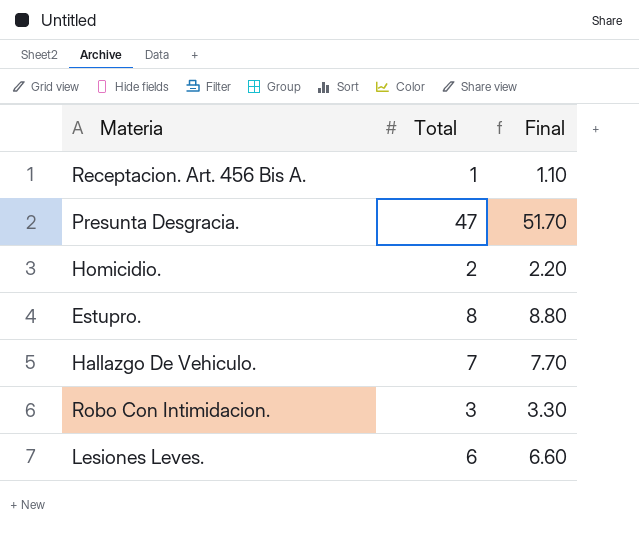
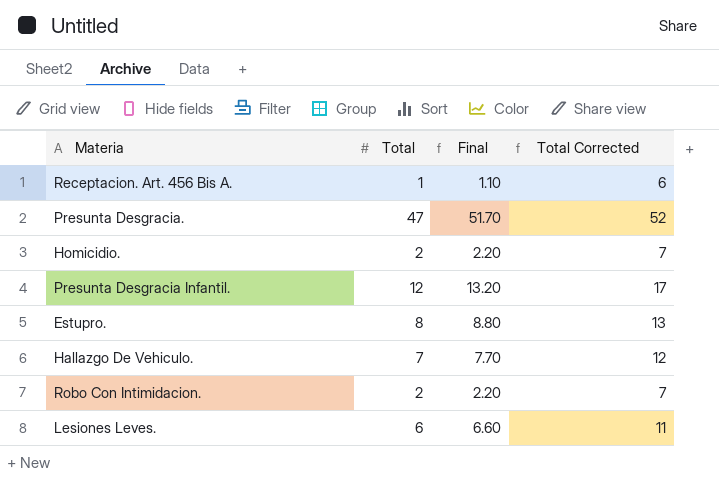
column Total Corrected | formula: none -> [Total] + 5
row Presunta Desgracia Infantil.: none -> 12 | 13.20 | 17
Robo Con Intimidacion. | Total: 3 -> 2
Robo Con Intimidacion. | Final: 3.30 -> 2.20

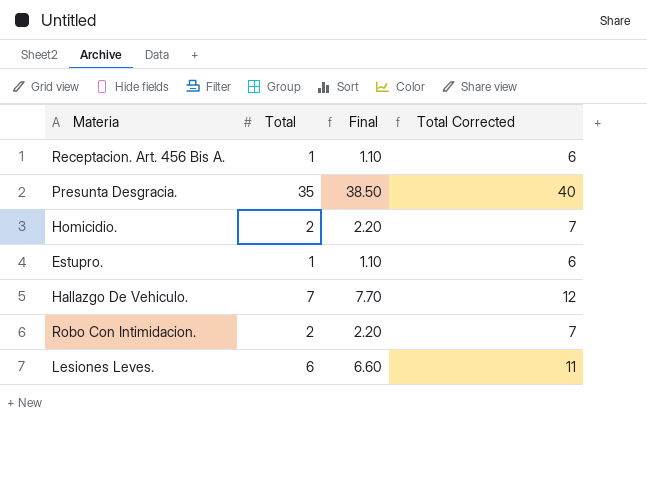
row Presunta Desgracia Infantil.: 12 | 13.20 | 17 -> none
Presunta Desgracia. | Total: 47 -> 35
Presunta Desgracia. | Final: 51.70 -> 38.50
Presunta Desgracia. | Total Corrected: 52 -> 40
Estupro. | Total: 8 -> 1
Estupro. | Final: 8.80 -> 1.10
Estupro. | Total Corrected: 13 -> 6

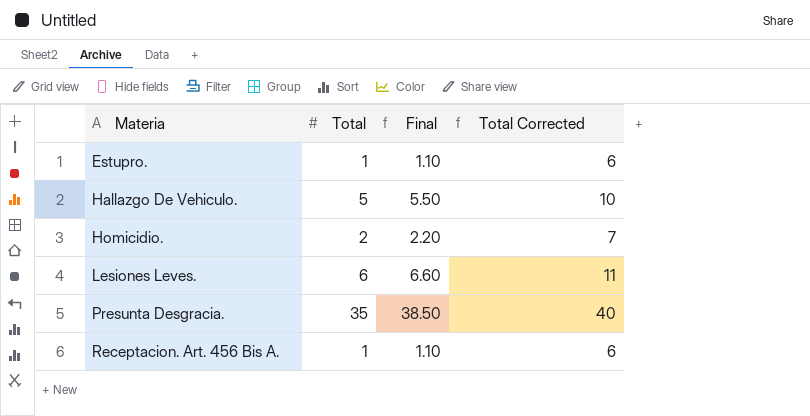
row order: none -> Materia ascending
row Robo Con Intimidacion.: 2 | 2.20 | 7 -> none
Hallazgo De Vehiculo. | Total: 7 -> 5
Hallazgo De Vehiculo. | Final: 7.70 -> 5.50
Hallazgo De Vehiculo. | Total Corrected: 12 -> 10

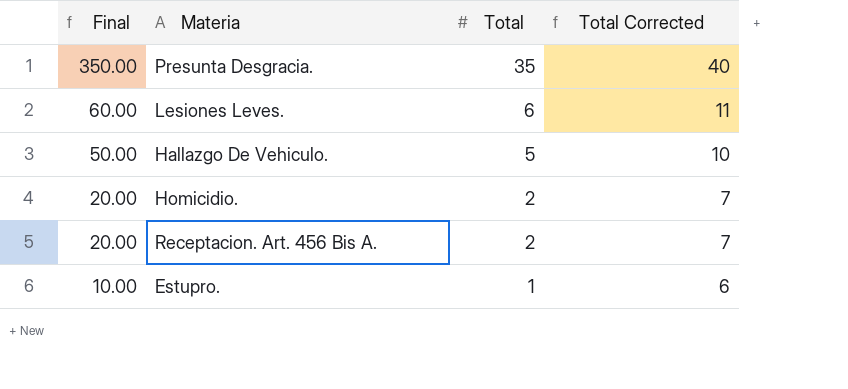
row order: Materia ascending -> Final descending
column Final | formula: [Total] * 1.1 -> [Total] * 10
column Final | position: 3 -> 1
Receptacion. Art. 456 Bis A. | Total: 1 -> 2
Receptacion. Art. 456 Bis A. | Total Corrected: 6 -> 7

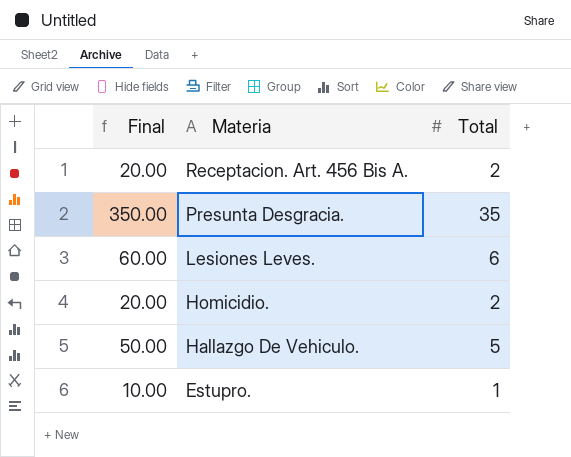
row order: Final descending -> Materia descending
column Total Corrected | formula: [Total] + 5 -> none

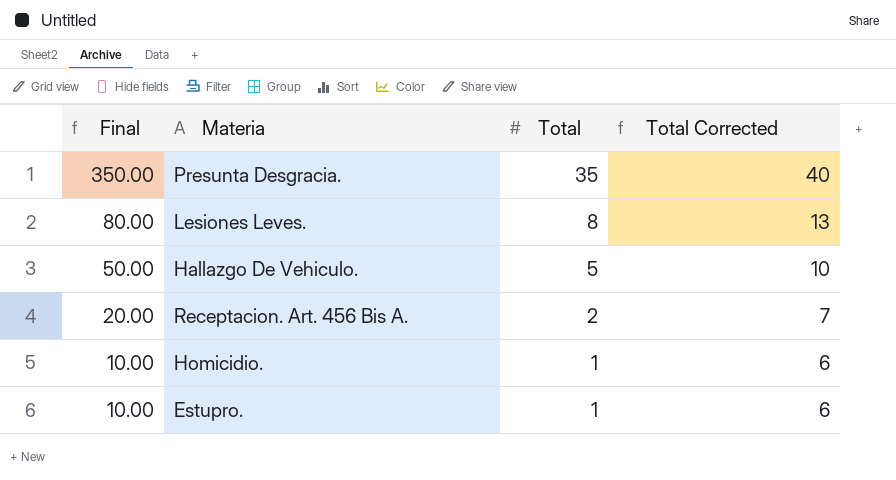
row order: Materia descending -> Final descending
column Total Corrected | formula: none -> [Total] + 5
Lesiones Leves. | Final: 60.00 -> 80.00
Lesiones Leves. | Total: 6 -> 8
Homicidio. | Final: 20.00 -> 10.00
Homicidio. | Total: 2 -> 1

